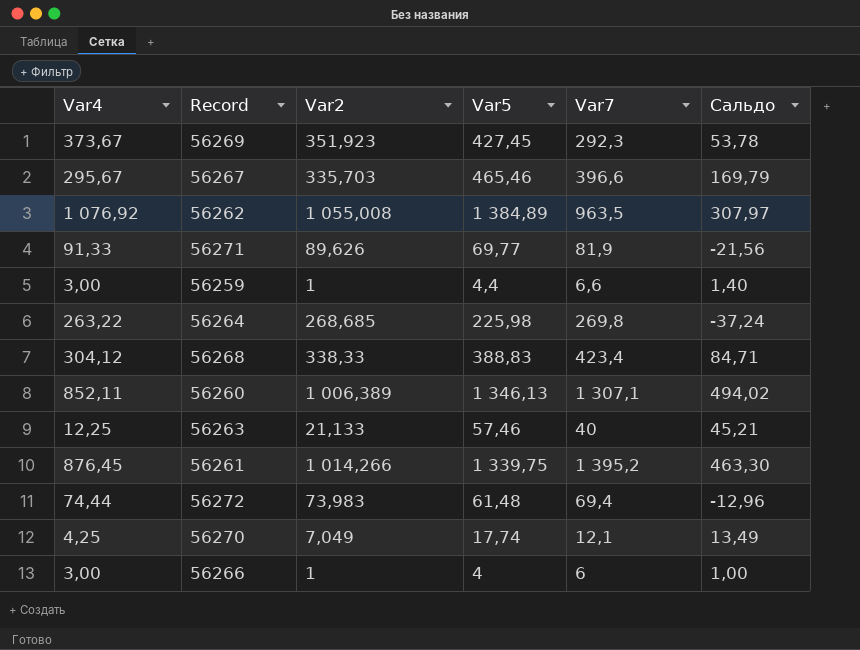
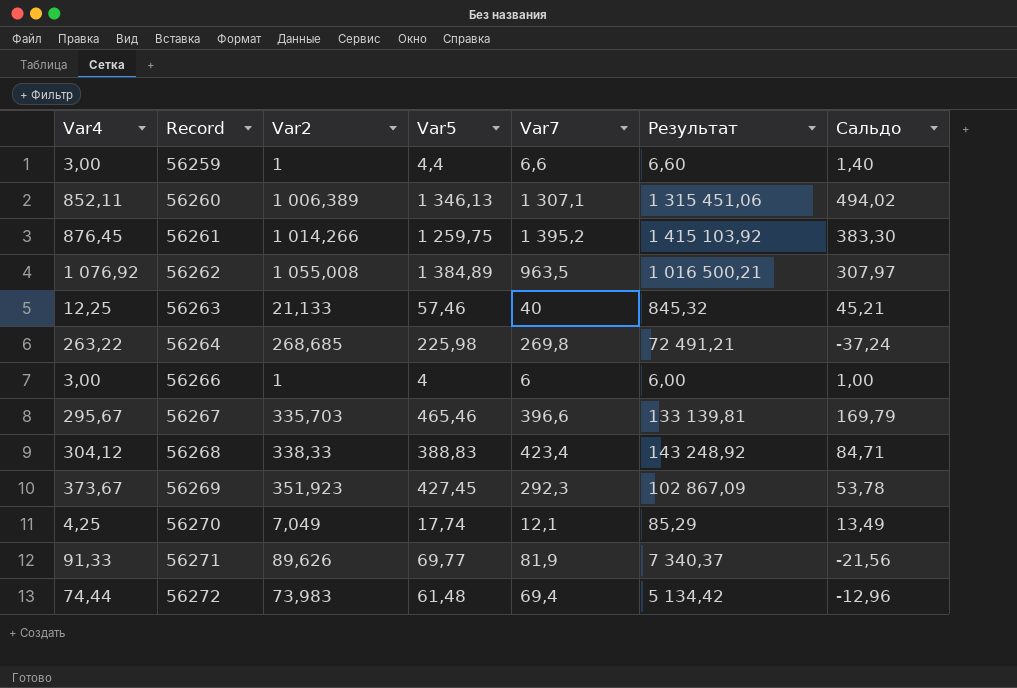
row order: none -> Record ascending
column Результат | formula: none -> [Var2] * [Var7]
56261 | Var5: 1 339,75 -> 1 259,75
56261 | Сальдо: 463,30 -> 383,30

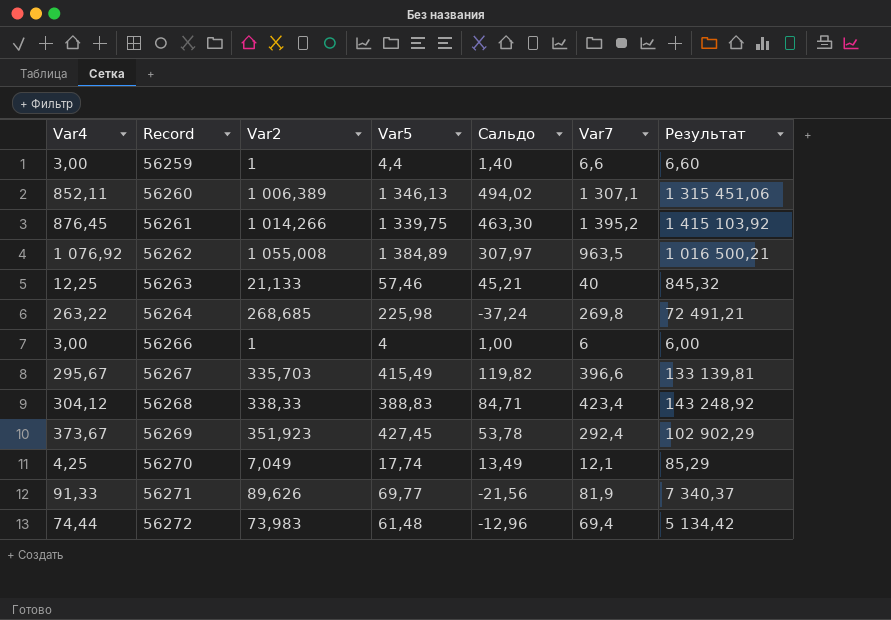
column Сальдо | position: 7 -> 5
56261 | Var5: 1 259,75 -> 1 339,75
56261 | Сальдо: 383,30 -> 463,30
56267 | Var5: 465,46 -> 415,49
56267 | Сальдо: 169,79 -> 119,82
56269 | Var7: 292,3 -> 292,4
56269 | Результат: 102 867,09 -> 102 902,29

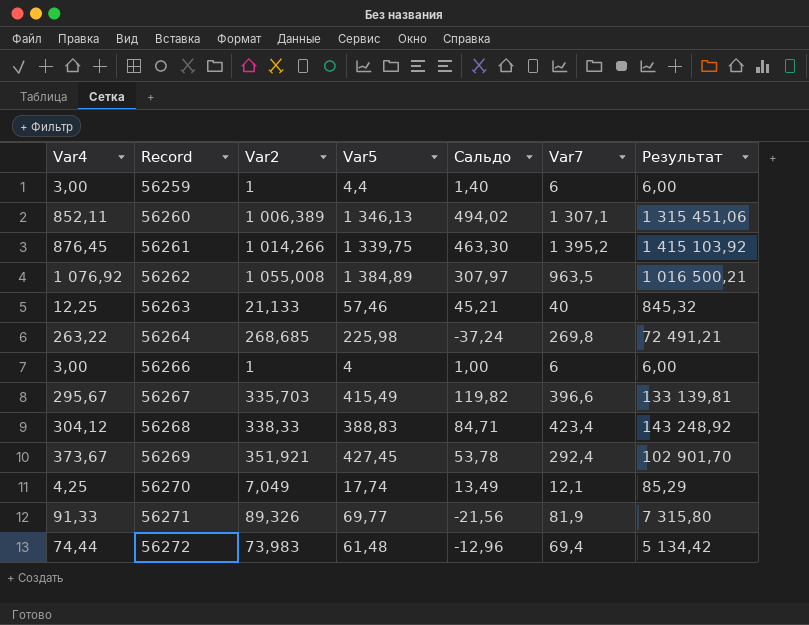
56259 | Var7: 6,6 -> 6
56259 | Результат: 6,60 -> 6,00
56269 | Var2: 351,923 -> 351,921
56269 | Результат: 102 902,29 -> 102 901,70
56271 | Var2: 89,626 -> 89,326
56271 | Результат: 7 340,37 -> 7 315,80

